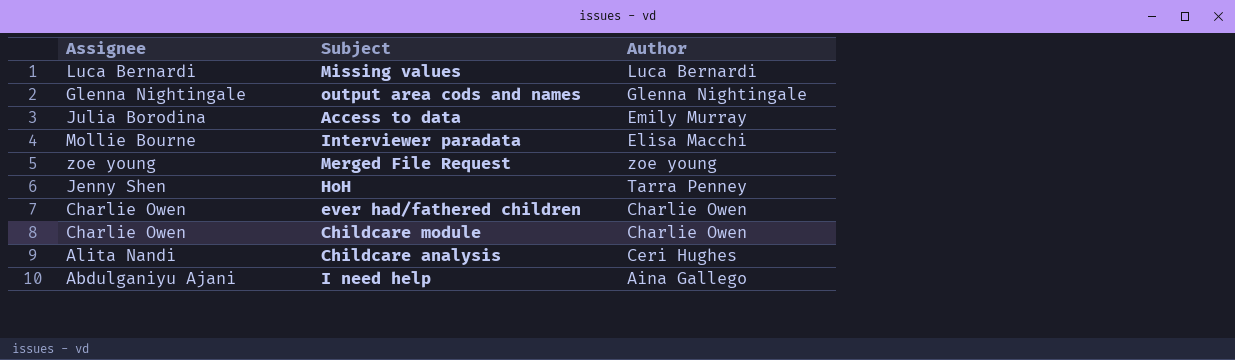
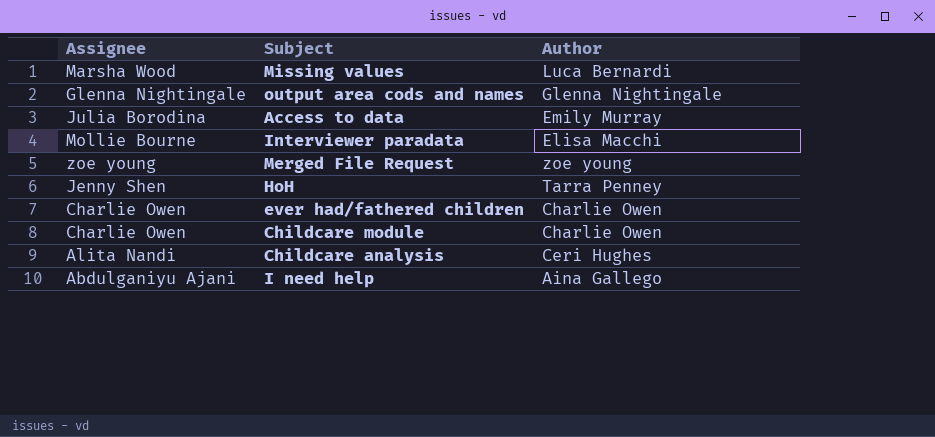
Missing values | Assignee: Luca Bernardi -> Marsha Wood

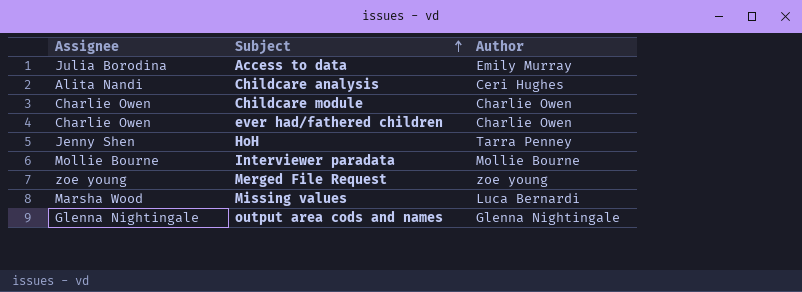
row order: none -> Subject ascending
row I need help: Abdulganiyu Ajani | Aina Gallego -> none
Interviewer paradata | Author: Elisa Macchi -> Mollie Bourne

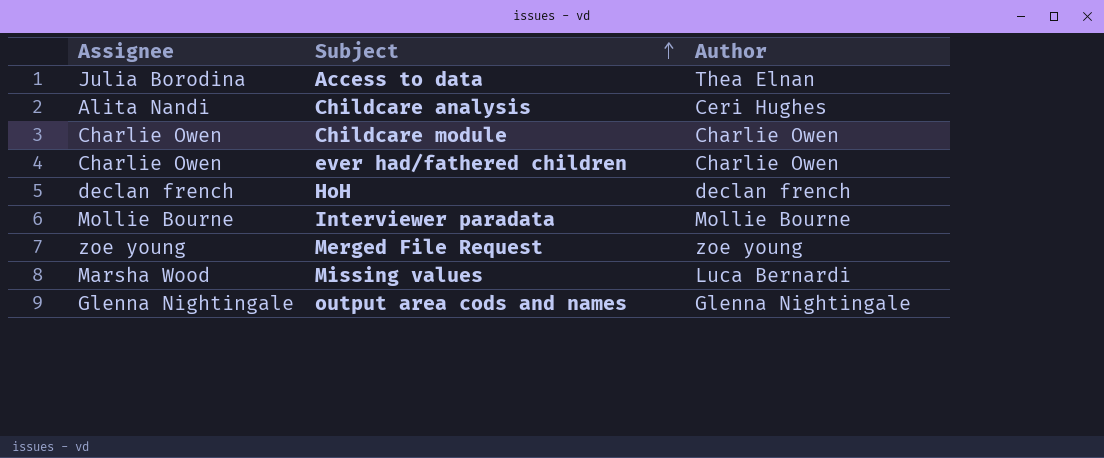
Access to data | Author: Emily Murray -> Thea Elnan
HoH | Assignee: Jenny Shen -> declan french
HoH | Author: Tarra Penney -> declan french

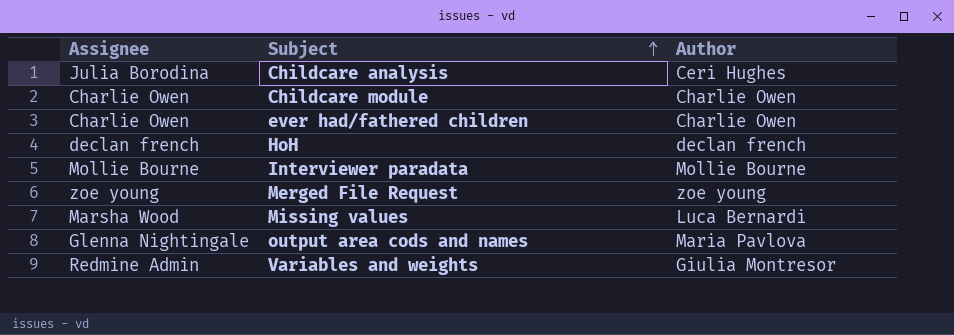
row Access to data: Julia Borodina | Thea Elnan -> none
Childcare analysis | Assignee: Alita Nandi -> Julia Borodina
output area cods and names | Author: Glenna Nightingale -> Maria Pavlova
row Variables and weights: none -> Redmine Admin | Giulia Montresor

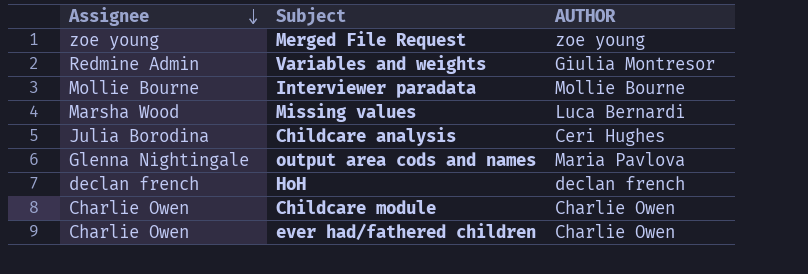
row order: Subject ascending -> Assignee descending
column name: Author -> AUTHOR

